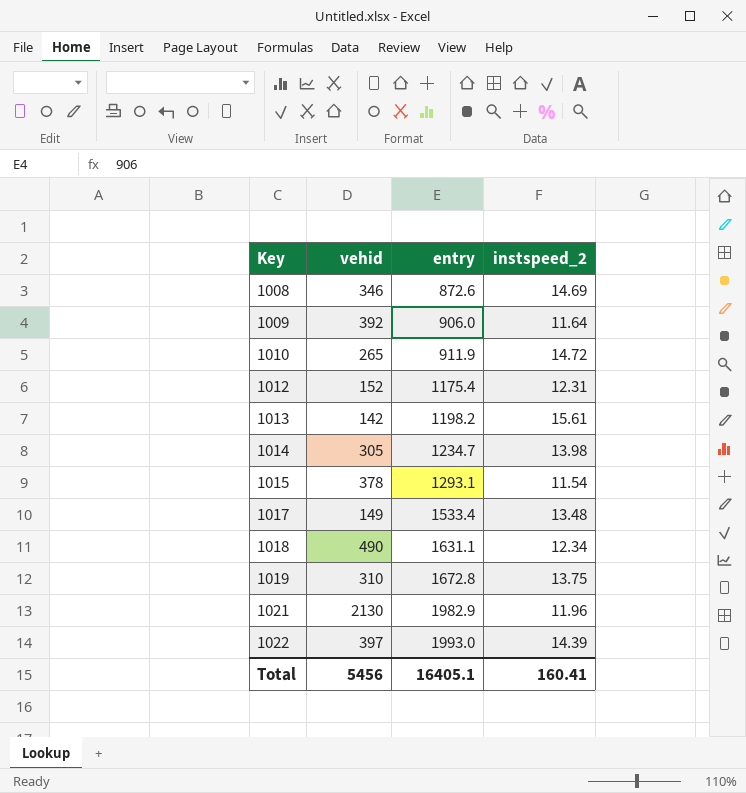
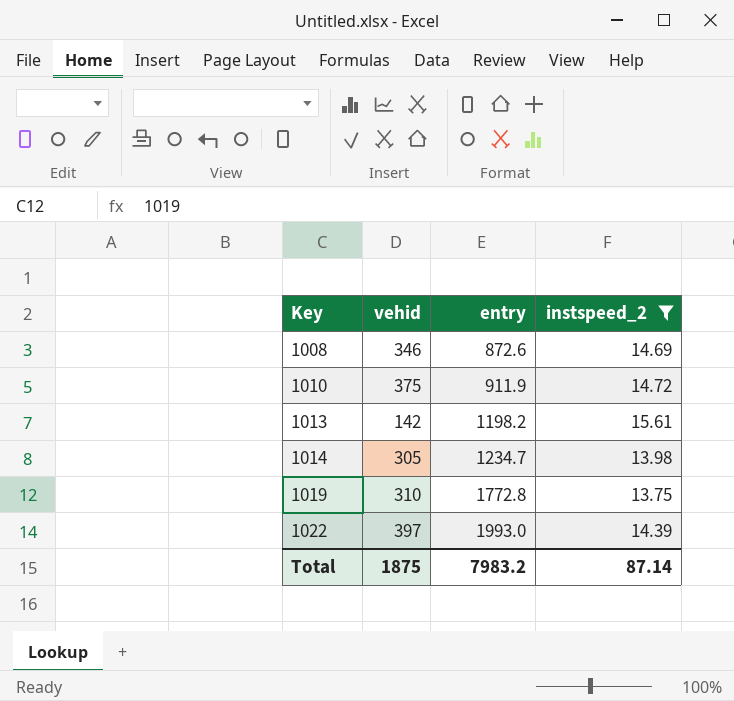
filter: none -> instspeed_2 >= 13.75
1010 | vehid: 265 -> 375
1019 | entry: 1672.8 -> 1772.8
Total | vehid: 5456 -> 1875
Total | entry: 16405.1 -> 7983.2
Total | instspeed_2: 160.41 -> 87.14

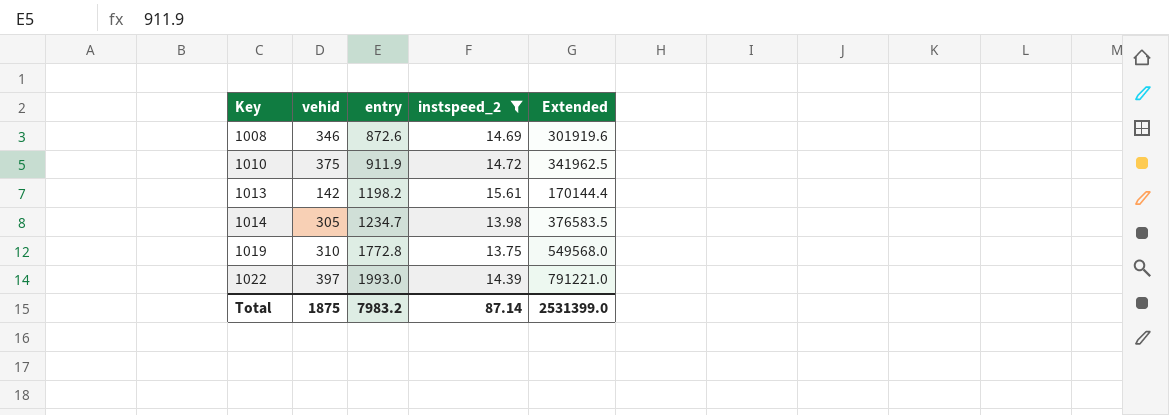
column Extended | formula: none -> [vehid] * [entry]

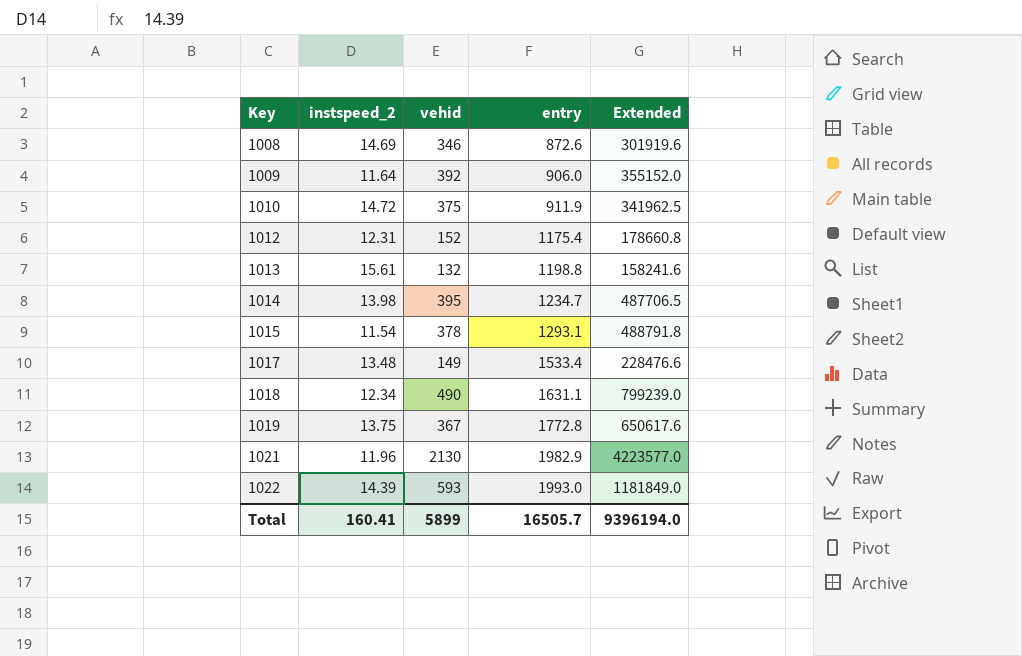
filter: instspeed_2 >= 13.75 -> none
column instspeed_2 | position: 4 -> 2
1013 | vehid: 142 -> 132
1013 | entry: 1198.2 -> 1198.8
1013 | Extended: 170144.4 -> 158241.6
1014 | vehid: 305 -> 395
1014 | Extended: 376583.5 -> 487706.5
1019 | vehid: 310 -> 367
1019 | Extended: 549568.0 -> 650617.6
1022 | vehid: 397 -> 593
1022 | Extended: 791221.0 -> 1181849.0
Total | instspeed_2: 87.14 -> 160.41
Total | vehid: 1875 -> 5899
Total | entry: 7983.2 -> 16505.7
Total | Extended: 2531399.0 -> 9396194.0

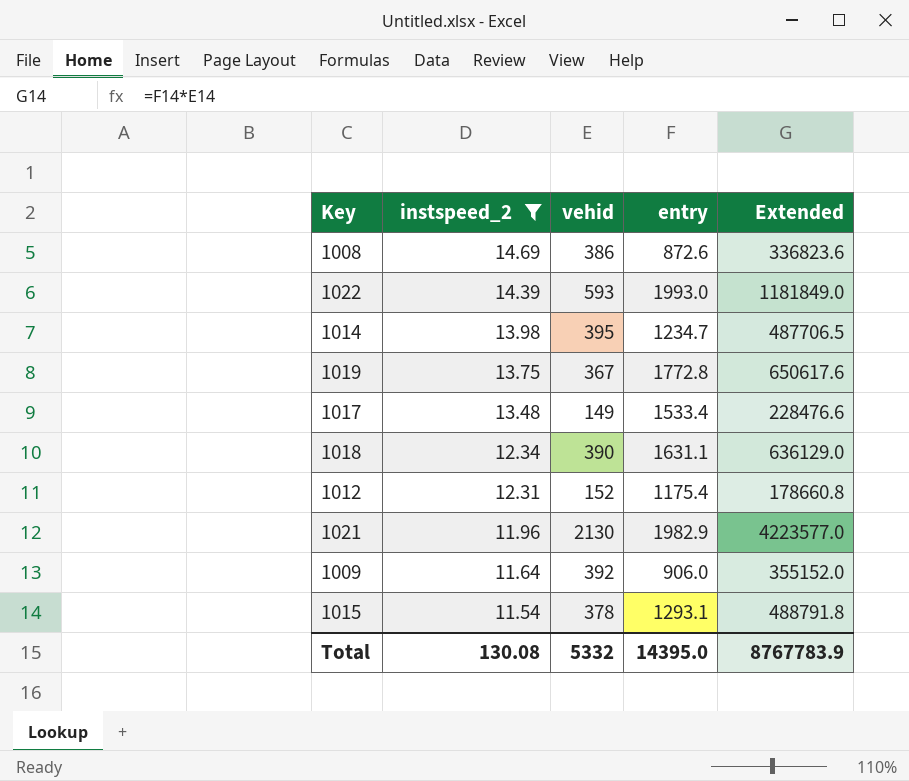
filter: none -> instspeed_2 <= 14.69
row order: Key ascending -> instspeed_2 descending
1008 | vehid: 346 -> 386
1008 | Extended: 301919.6 -> 336823.6
1018 | vehid: 490 -> 390
1018 | Extended: 799239.0 -> 636129.0
Total | instspeed_2: 160.41 -> 130.08
Total | vehid: 5899 -> 5332
Total | entry: 16505.7 -> 14395.0
Total | Extended: 9396194.0 -> 8767783.9

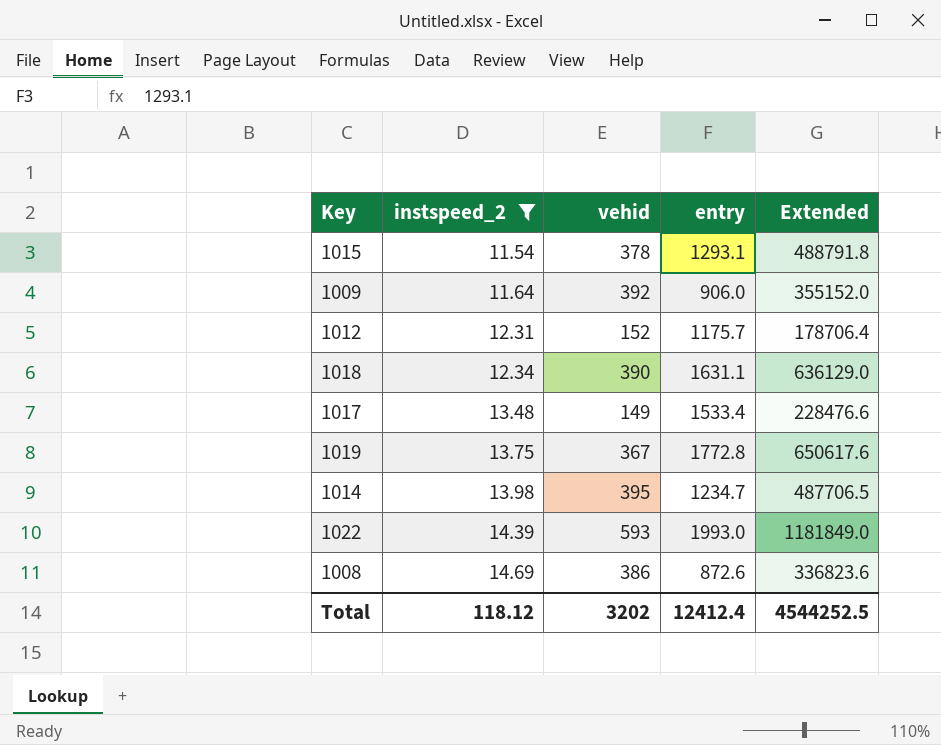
row order: instspeed_2 descending -> instspeed_2 ascending
row 1021: 11.96 | 2130 | 1982.9 | 4223577.0 -> none
1012 | entry: 1175.4 -> 1175.7
1012 | Extended: 178660.8 -> 178706.4
Total | instspeed_2: 130.08 -> 118.12
Total | vehid: 5332 -> 3202
Total | entry: 14395.0 -> 12412.4
Total | Extended: 8767783.9 -> 4544252.5

